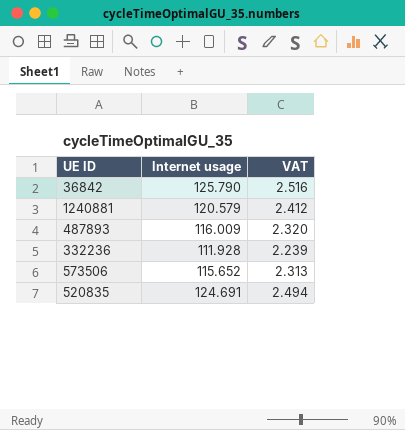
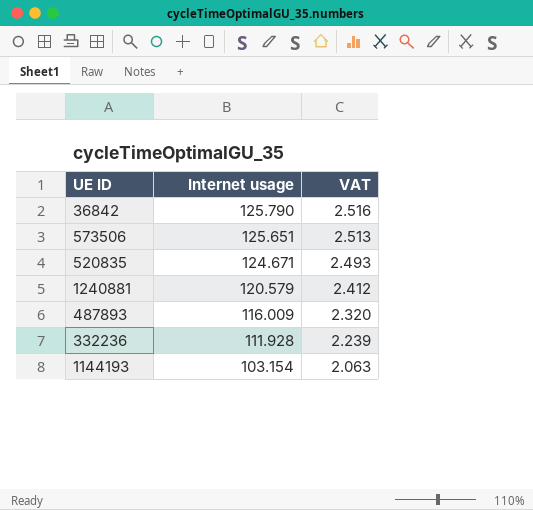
row order: none -> Internet usage descending
573506 | Internet usage: 115.652 -> 125.651
573506 | VAT: 2.313 -> 2.513
520835 | Internet usage: 124.691 -> 124.671
520835 | VAT: 2.494 -> 2.493
row 1144193: none -> 103.154 | 2.063

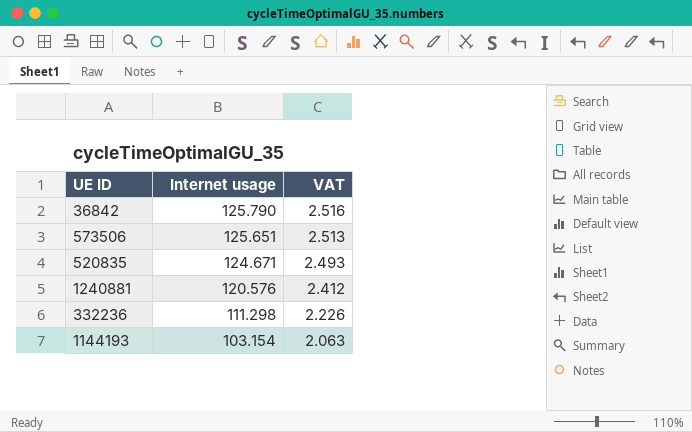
row 487893: 116.009 | 2.320 -> none
1240881 | Internet usage: 120.579 -> 120.576
332236 | Internet usage: 111.928 -> 111.298
332236 | VAT: 2.239 -> 2.226

